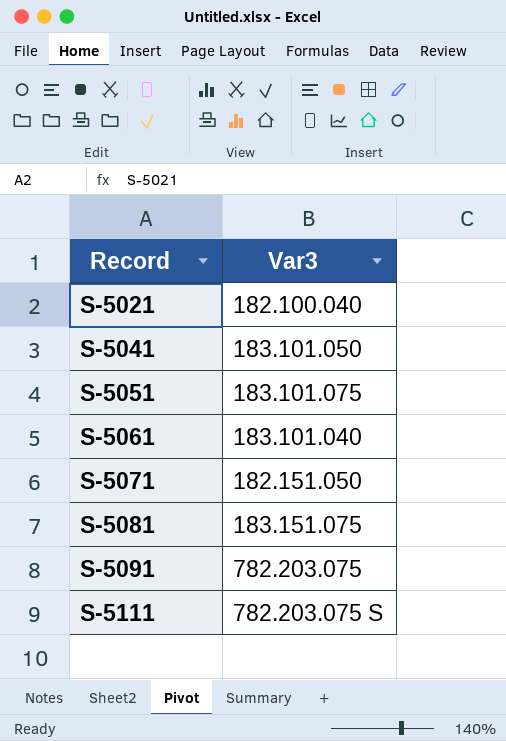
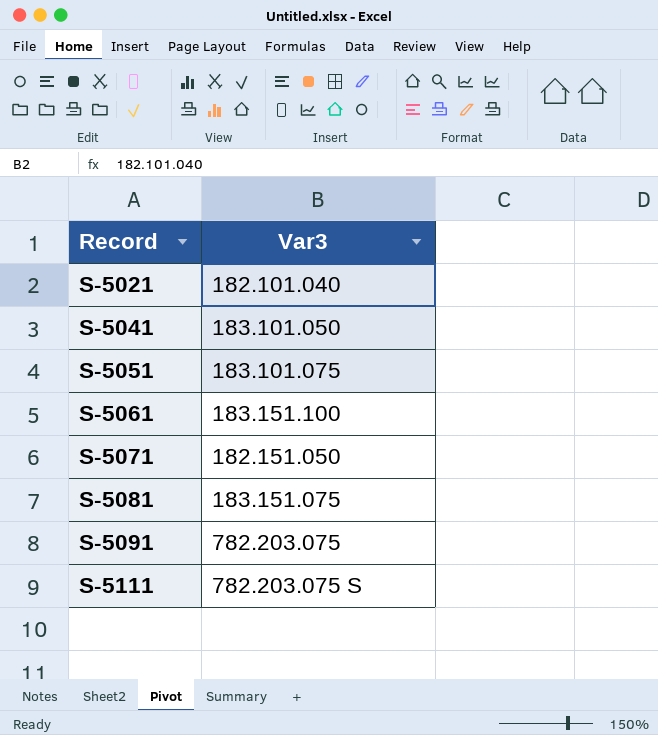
S-5021 | Var3: 182.100.040 -> 182.101.040
S-5061 | Var3: 183.101.040 -> 183.151.100

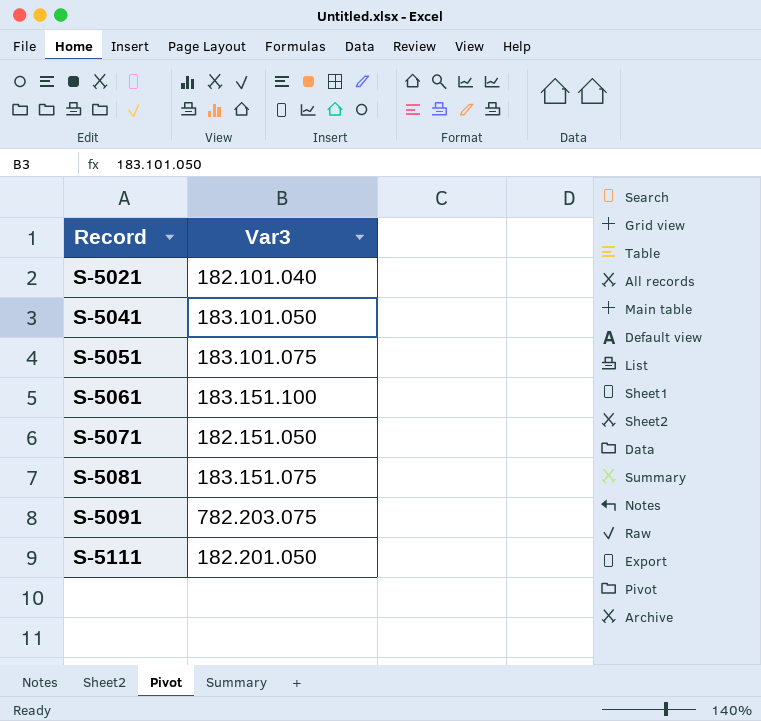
S-5111 | Var3: 782.203.075 S -> 182.201.050

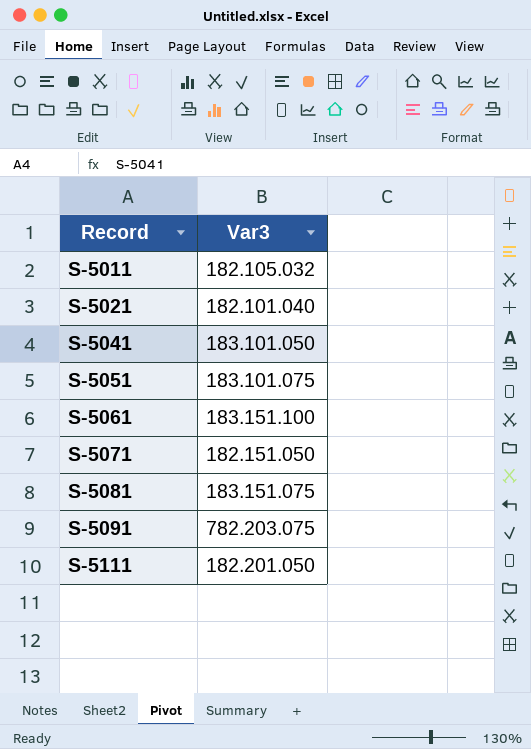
row S-5011: none -> 182.105.032

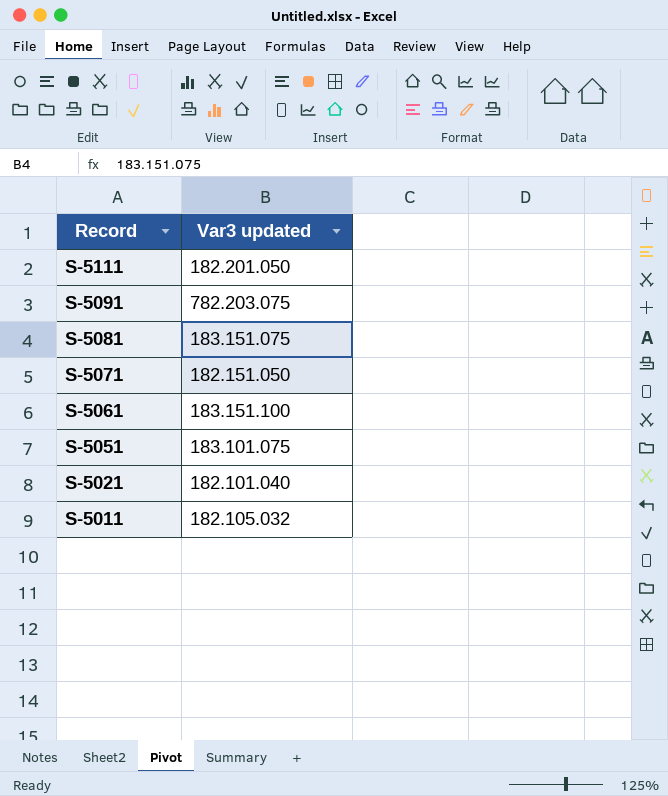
row order: Record ascending -> Record descending
column name: Var3 -> Var3 updated
row S-5041: 183.101.050 -> none

